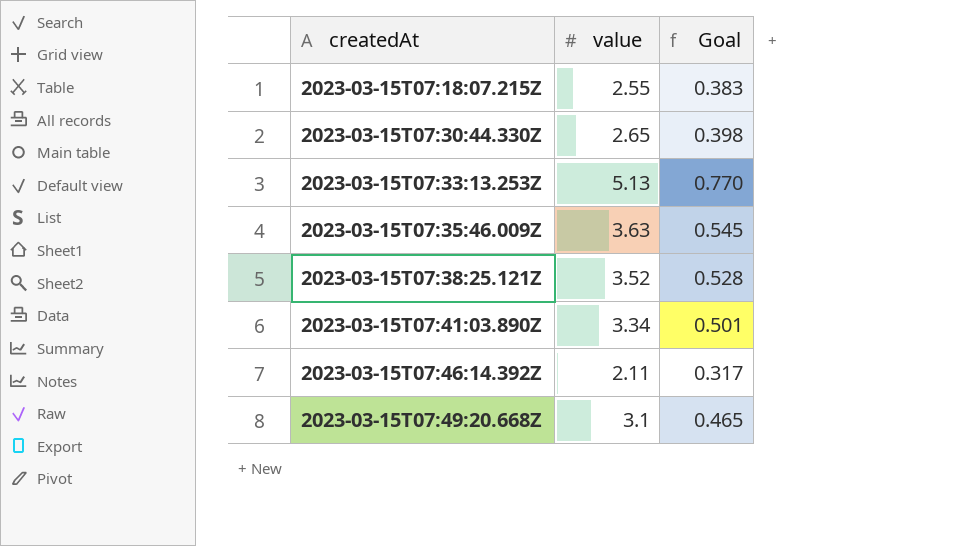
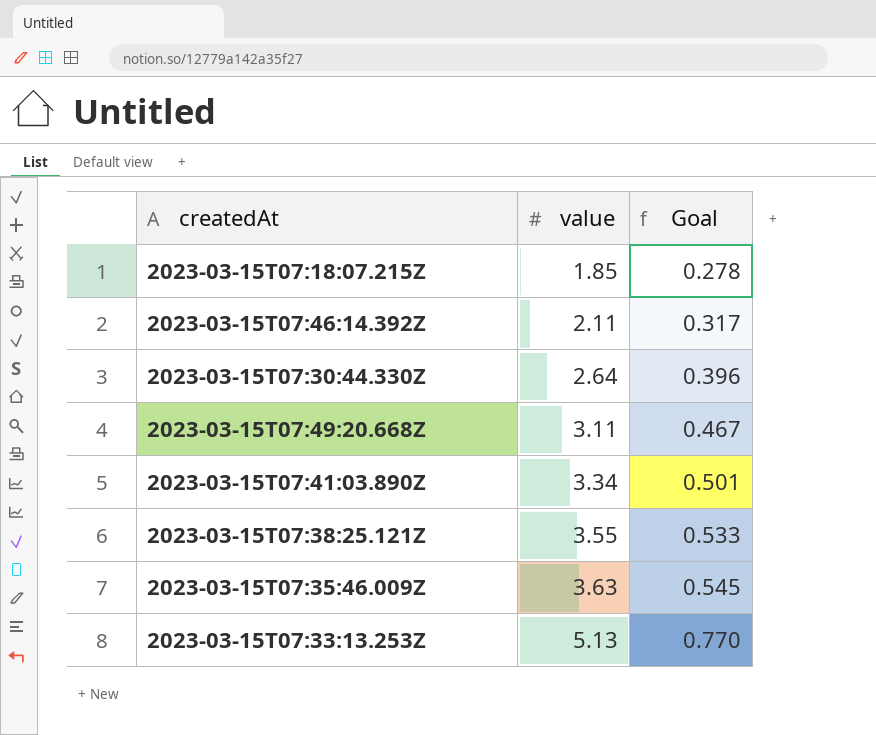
row order: createdAt ascending -> value ascending
2023-03-15T07:18:07.215Z | value: 2.55 -> 1.85
2023-03-15T07:18:07.215Z | Goal: 0.383 -> 0.278
2023-03-15T07:30:44.330Z | value: 2.65 -> 2.64
2023-03-15T07:30:44.330Z | Goal: 0.398 -> 0.396
2023-03-15T07:49:20.668Z | value: 3.1 -> 3.11
2023-03-15T07:49:20.668Z | Goal: 0.465 -> 0.467
2023-03-15T07:38:25.121Z | value: 3.52 -> 3.55
2023-03-15T07:38:25.121Z | Goal: 0.528 -> 0.533

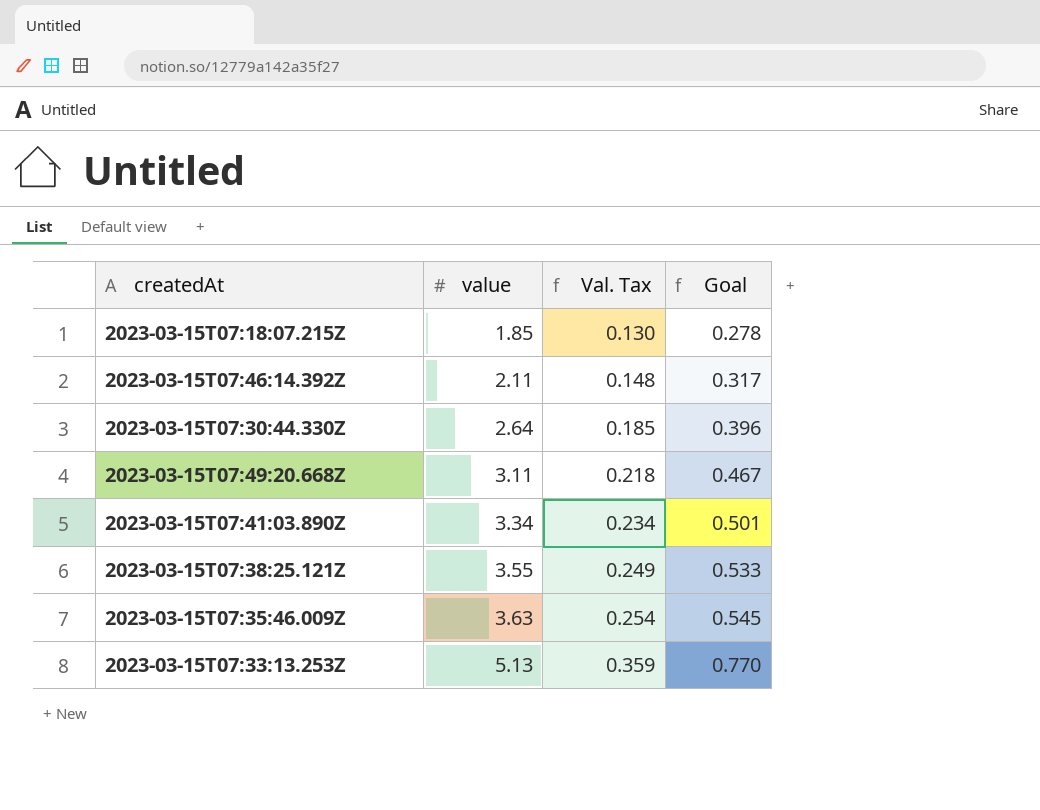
column Val. Tax | formula: none -> [value] * 0.07

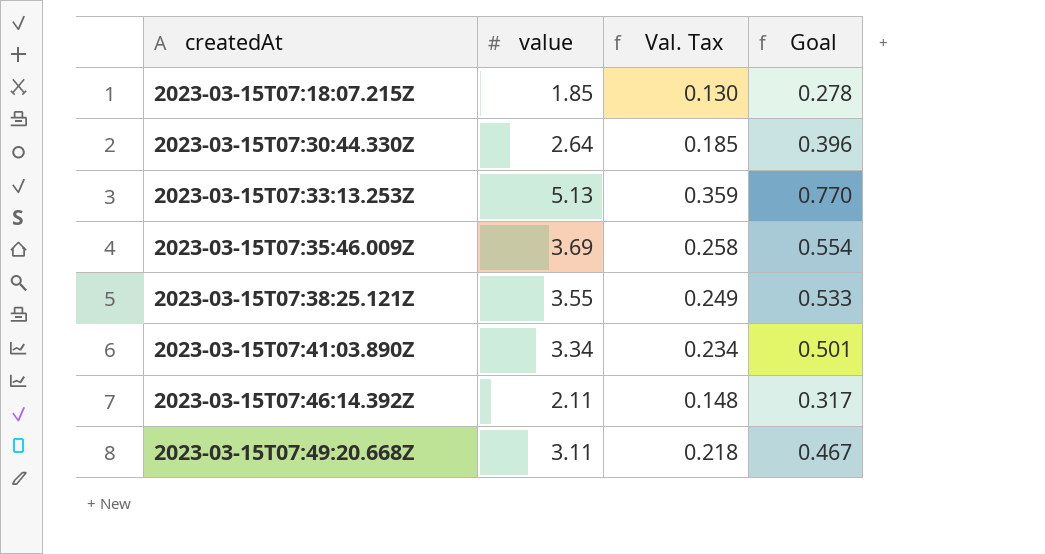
row order: value ascending -> createdAt ascending
2023-03-15T07:35:46.009Z | value: 3.63 -> 3.69
2023-03-15T07:35:46.009Z | Val. Tax: 0.254 -> 0.258
2023-03-15T07:35:46.009Z | Goal: 0.545 -> 0.554

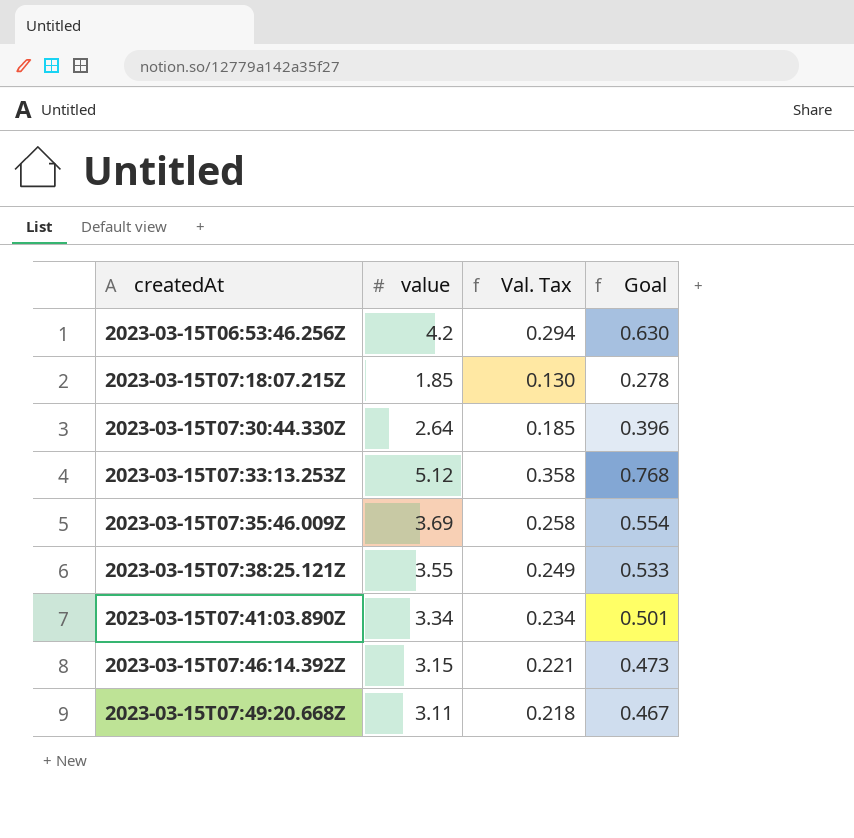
row 2023-03-15T06:53:46.256Z: none -> 4.2 | 0.294 | 0.630
2023-03-15T07:33:13.253Z | value: 5.13 -> 5.12
2023-03-15T07:33:13.253Z | Val. Tax: 0.359 -> 0.358
2023-03-15T07:33:13.253Z | Goal: 0.770 -> 0.768
2023-03-15T07:46:14.392Z | value: 2.11 -> 3.15
2023-03-15T07:46:14.392Z | Val. Tax: 0.148 -> 0.221
2023-03-15T07:46:14.392Z | Goal: 0.317 -> 0.473

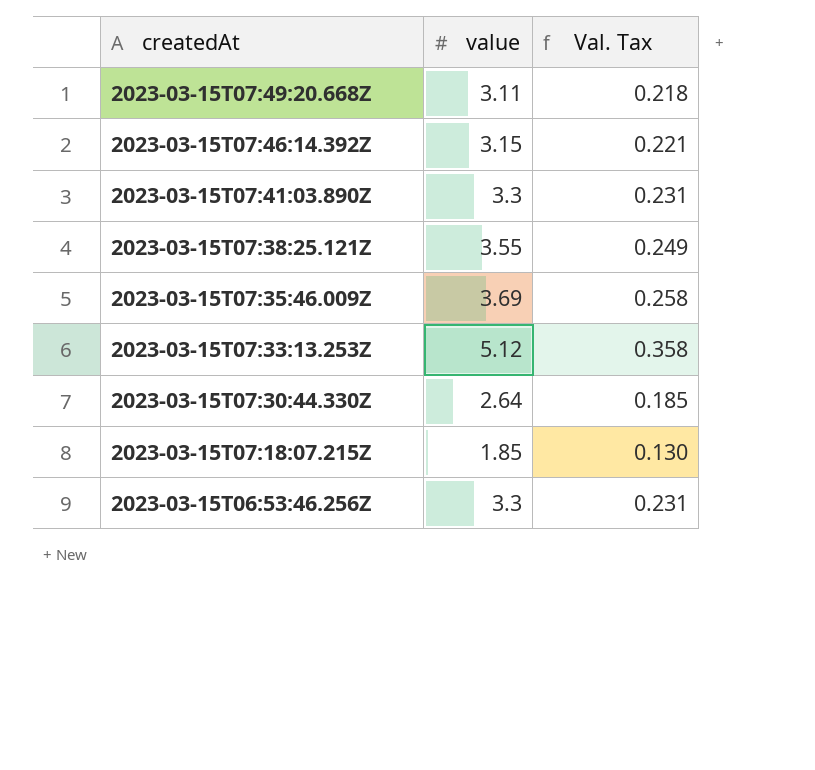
row order: createdAt ascending -> createdAt descending
column Goal | formula: [value] * 0.15 -> none
2023-03-15T07:41:03.890Z | value: 3.34 -> 3.3
2023-03-15T07:41:03.890Z | Val. Tax: 0.234 -> 0.231
2023-03-15T06:53:46.256Z | value: 4.2 -> 3.3
2023-03-15T06:53:46.256Z | Val. Tax: 0.294 -> 0.231

